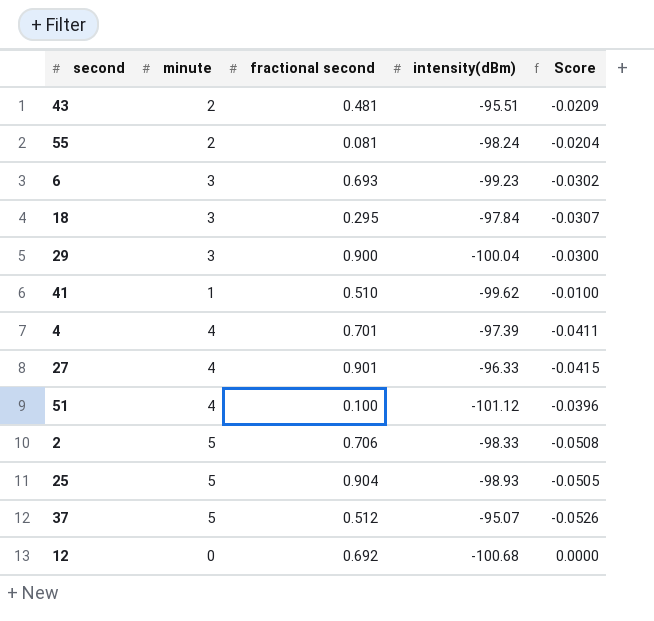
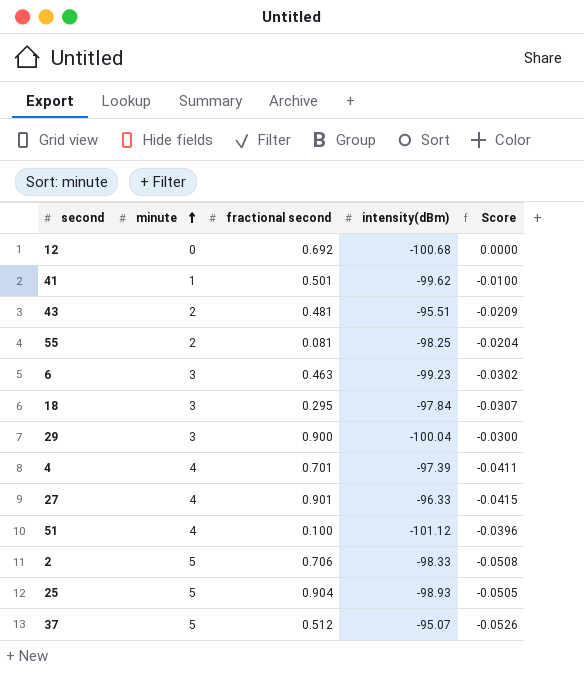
row order: none -> minute ascending
41 | fractional second: 0.510 -> 0.501
55 | intensity(dBm): -98.24 -> -98.25
6 | fractional second: 0.693 -> 0.463

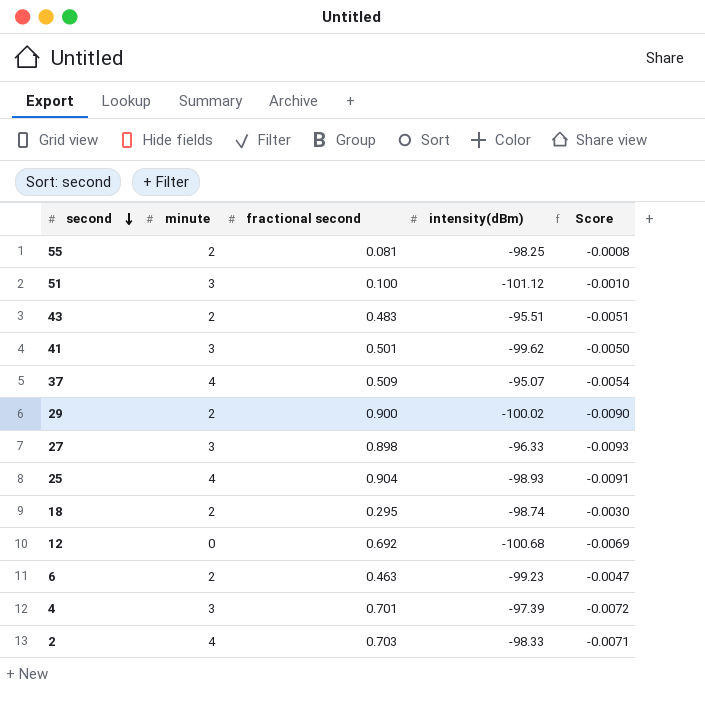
row order: minute ascending -> second descending
column Score | formula: [minute] / [intensity(dBm)] -> [fractional second] / [intensity(dBm)]
51 | minute: 4 -> 3
43 | fractional second: 0.481 -> 0.483
41 | minute: 1 -> 3
37 | minute: 5 -> 4
37 | fractional second: 0.512 -> 0.509
29 | minute: 3 -> 2
29 | intensity(dBm): -100.04 -> -100.02
27 | minute: 4 -> 3
27 | fractional second: 0.901 -> 0.898
25 | minute: 5 -> 4
18 | minute: 3 -> 2
18 | intensity(dBm): -97.84 -> -98.74
6 | minute: 3 -> 2
4 | minute: 4 -> 3
2 | minute: 5 -> 4
2 | fractional second: 0.706 -> 0.703

